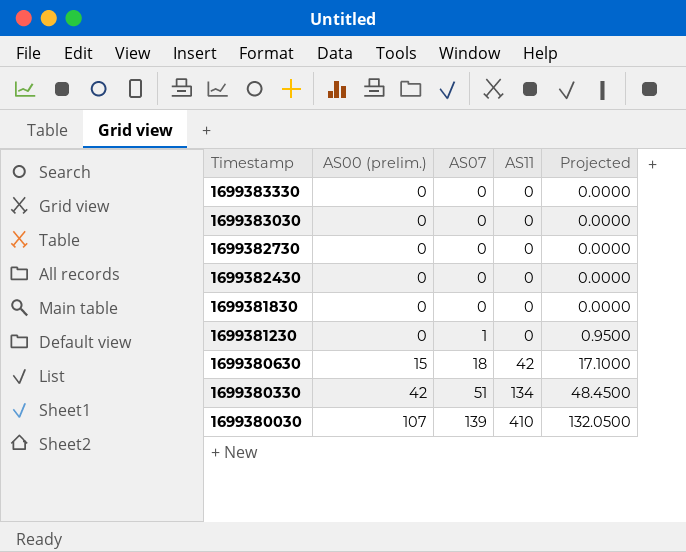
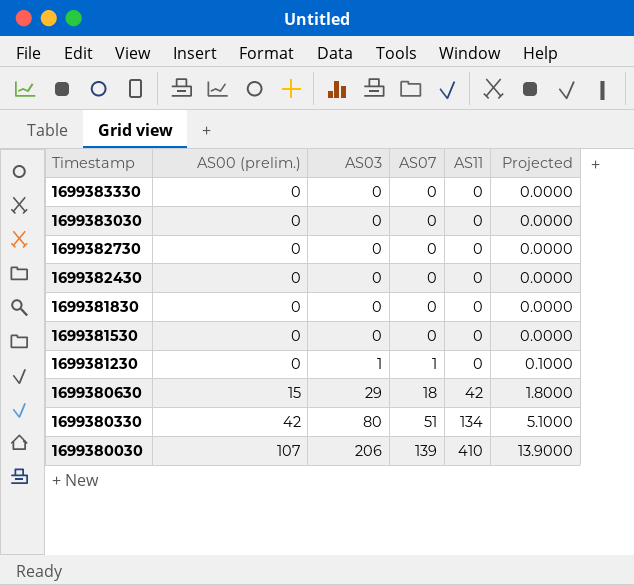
column AS03 | position: none -> 3
column Projected | formula: [AS07] * 0.95 -> [AS07] * 0.1
row 1699381530: none -> 0 | 0 | 0 | 0 | 0.0000

